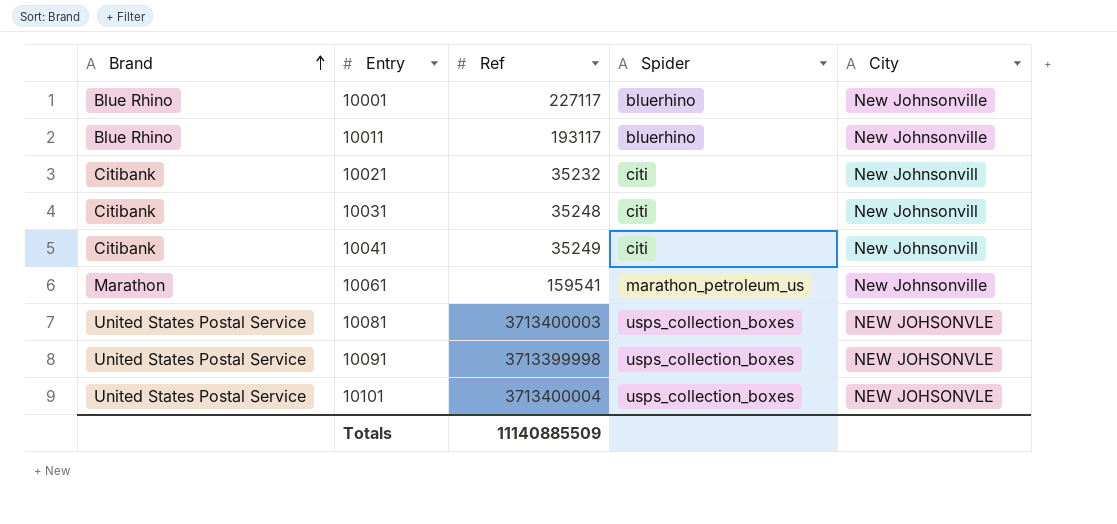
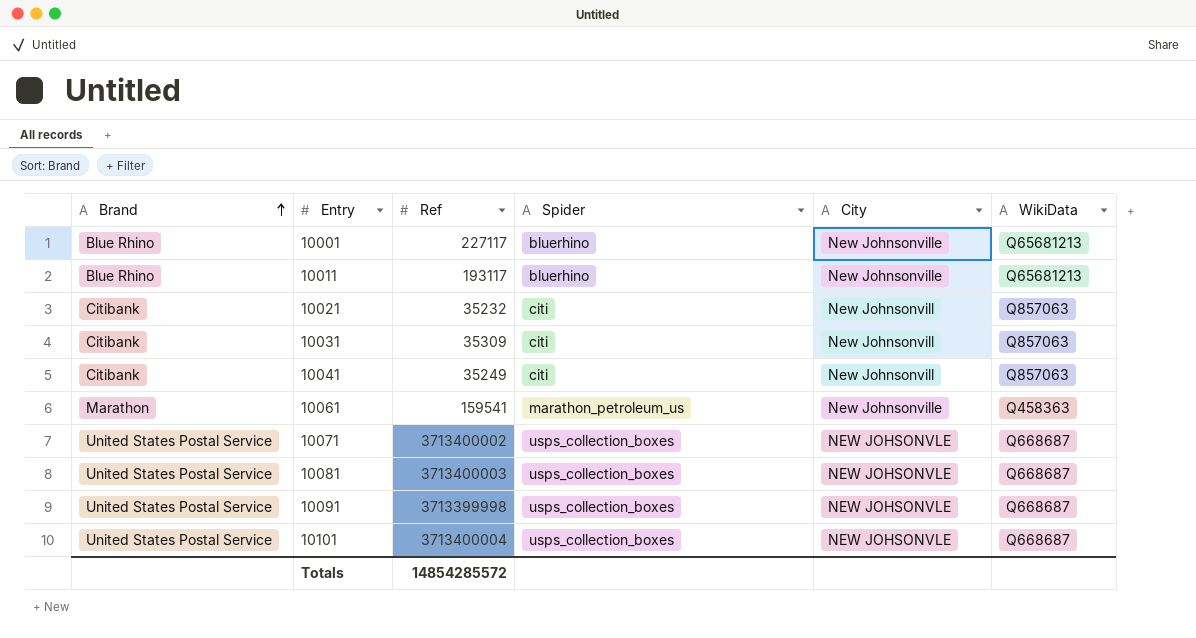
column WikiData | position: none -> 6
10031 | Ref: 35248 -> 35309
row 10071: none -> United States Postal Service | 3713400002 | usps_collection_boxes | NEW JOHSONVLE | Q668687
Totals | Ref: 11140885509 -> 14854285572

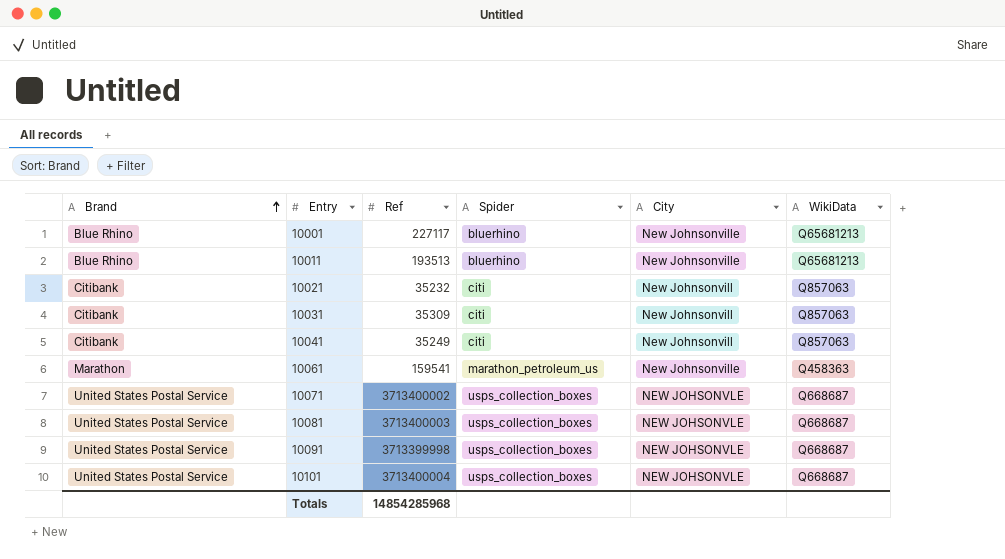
10011 | Ref: 193117 -> 193513
Totals | Ref: 14854285572 -> 14854285968

